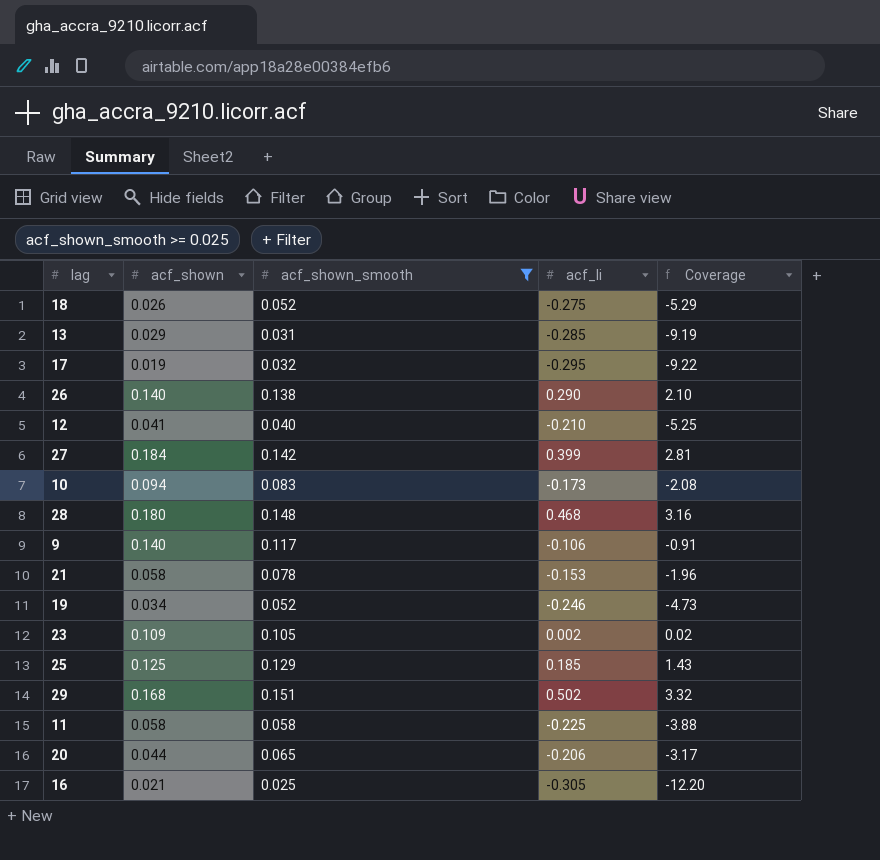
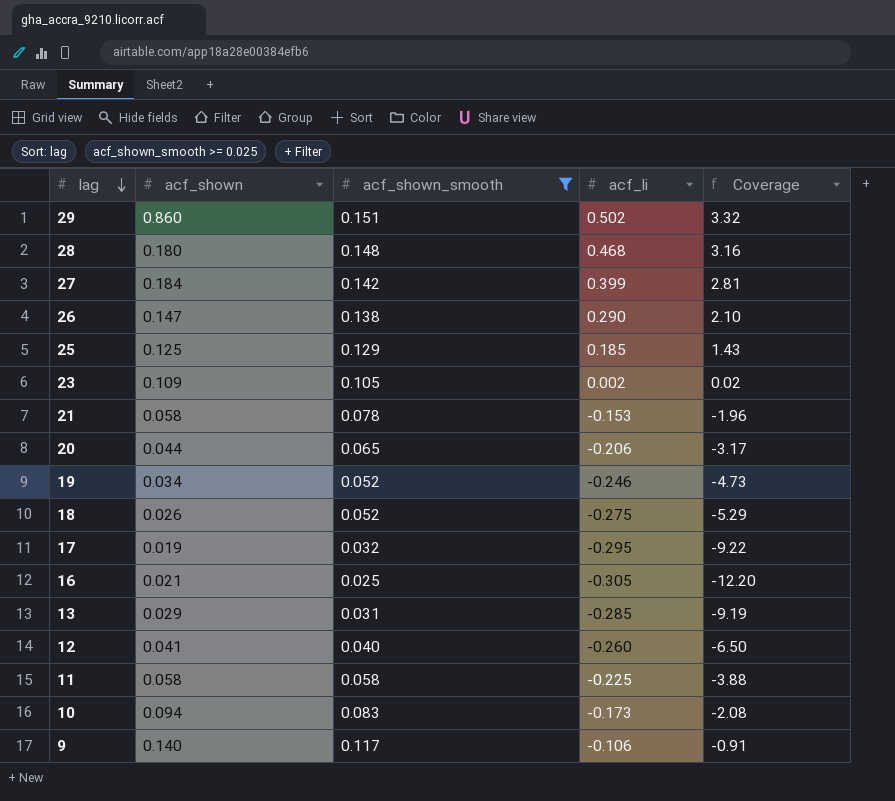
row order: none -> lag descending
29 | acf_shown: 0.168 -> 0.860
26 | acf_shown: 0.140 -> 0.147
12 | acf_li: -0.210 -> -0.260
12 | Coverage: -5.25 -> -6.50

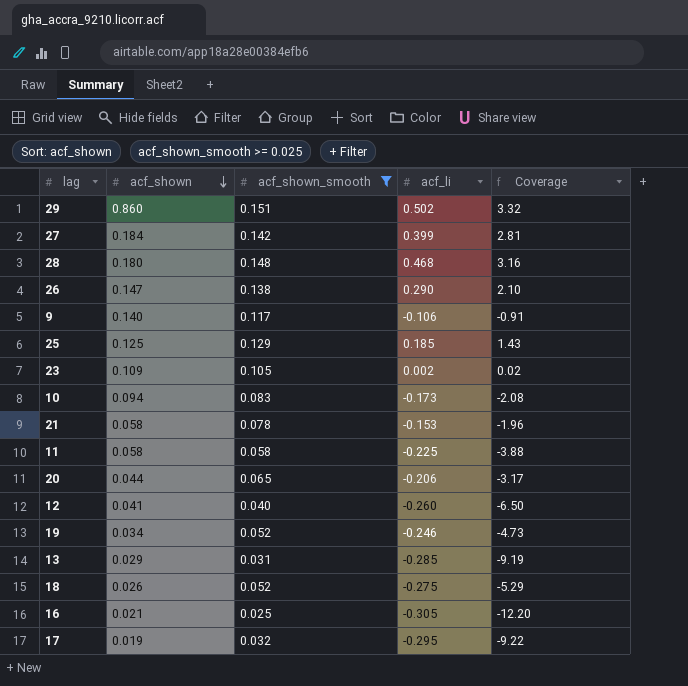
row order: lag descending -> acf_shown descending

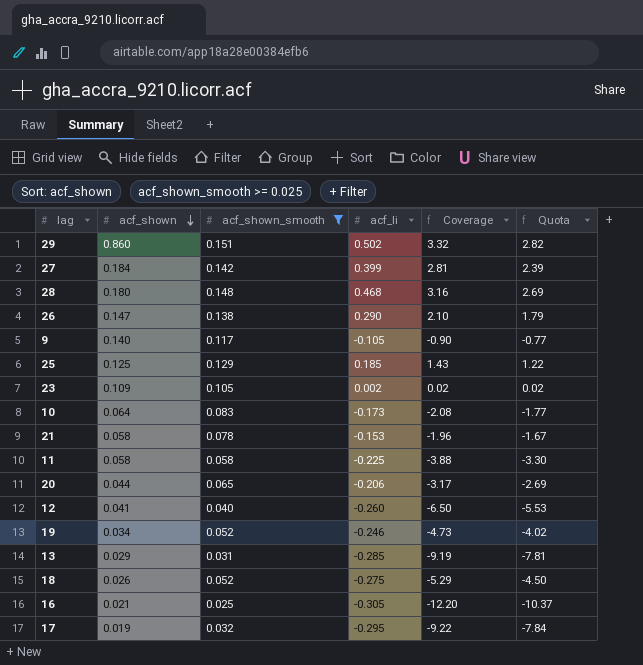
column Quota | formula: none -> [Coverage] * 0.85
9 | acf_li: -0.106 -> -0.105
9 | Coverage: -0.91 -> -0.90
10 | acf_shown: 0.094 -> 0.064

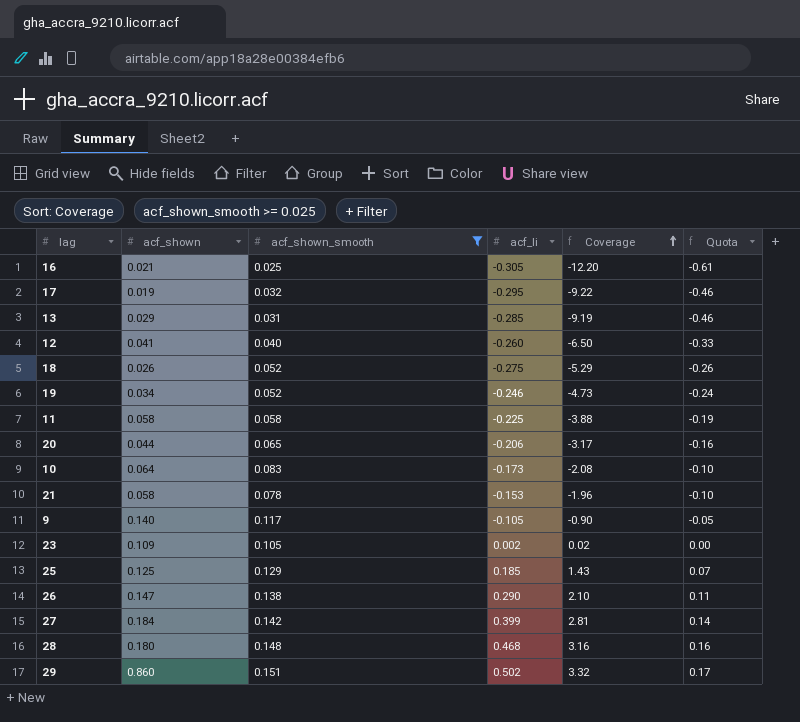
row order: acf_shown descending -> Coverage ascending
column Quota | formula: [Coverage] * 0.85 -> [Coverage] * 0.05

